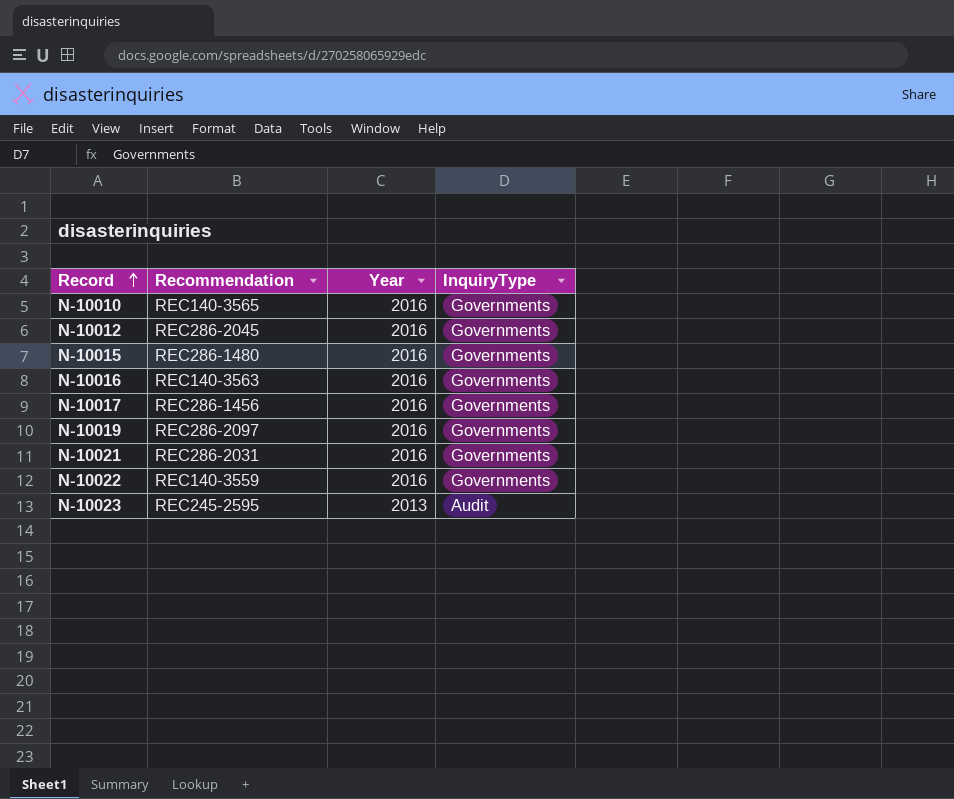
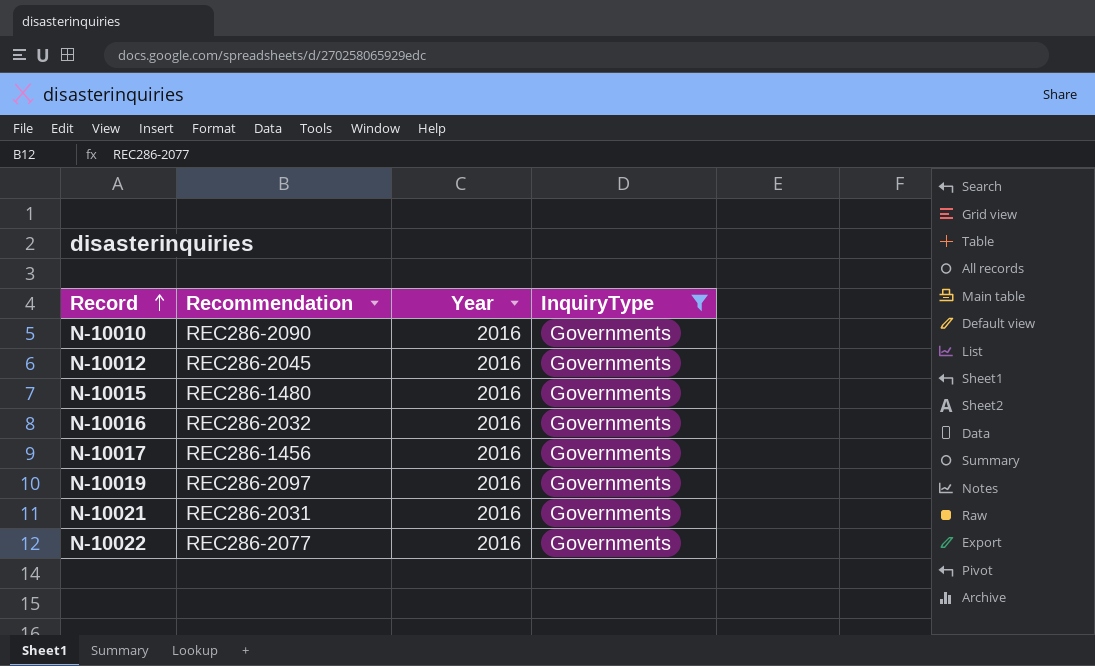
filter: none -> InquiryType = Governments
N-10010 | Recommendation: REC140-3565 -> REC286-2090
N-10016 | Recommendation: REC140-3563 -> REC286-2032
N-10022 | Recommendation: REC140-3559 -> REC286-2077

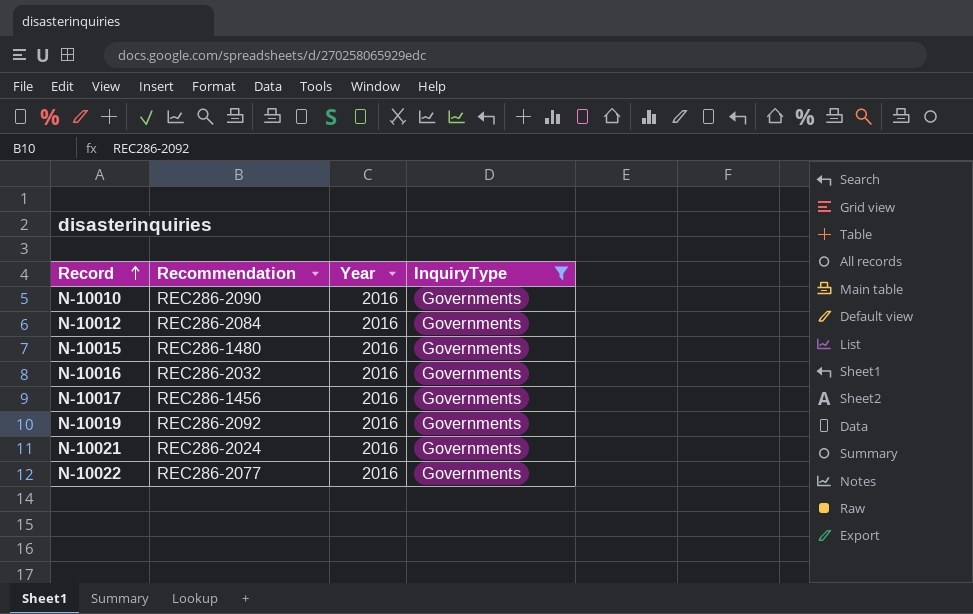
N-10012 | Recommendation: REC286-2045 -> REC286-2084
N-10019 | Recommendation: REC286-2097 -> REC286-2092
N-10021 | Recommendation: REC286-2031 -> REC286-2024

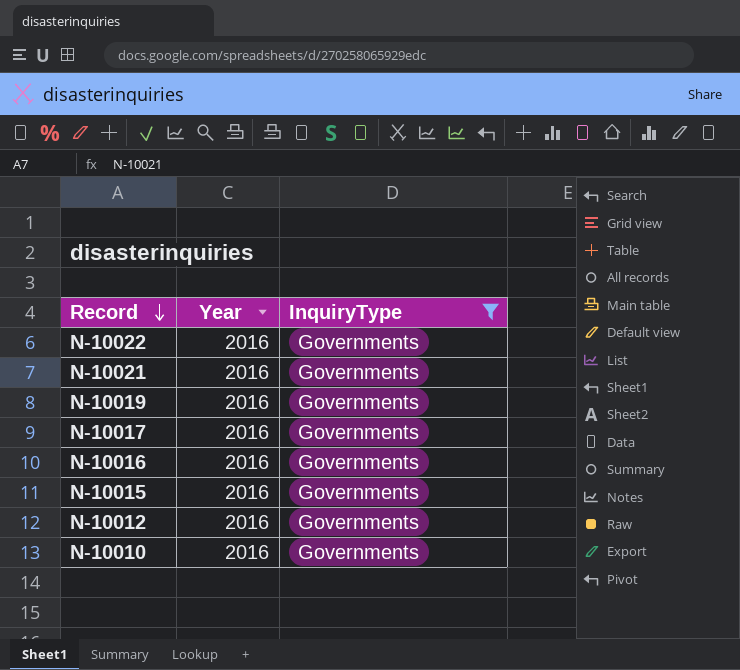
row order: Record ascending -> Record descending
column Recommendation | position: 2 -> none

